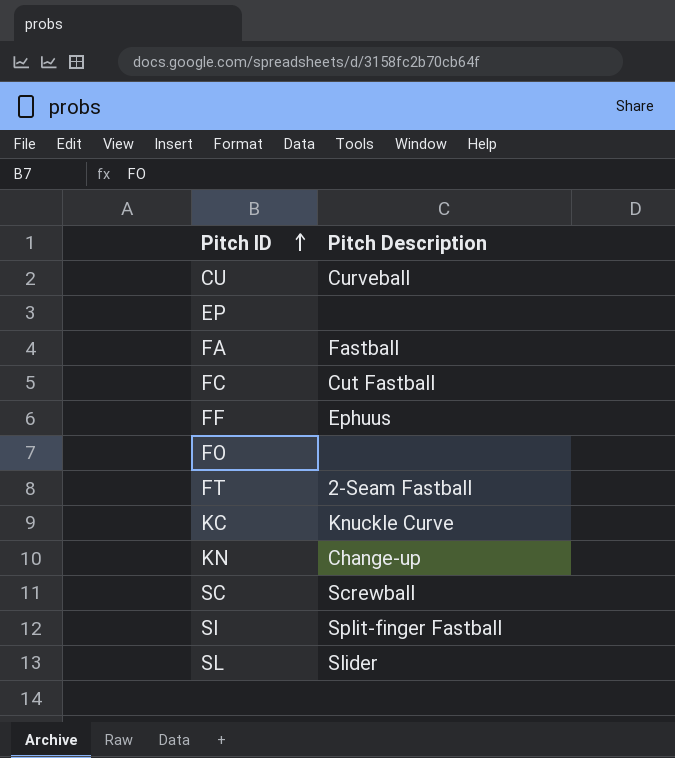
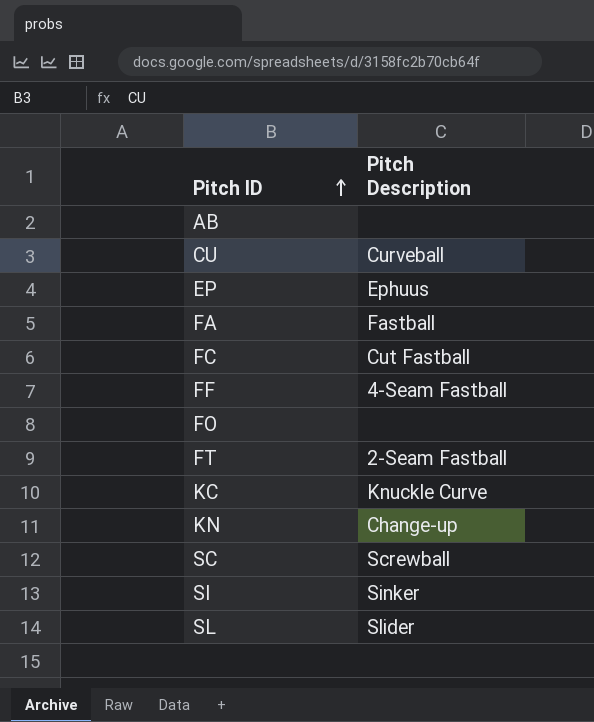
row AB: none -> none
EP | Pitch Description: none -> Ephuus
FF | Pitch Description: Ephuus -> 4-Seam Fastball
SI | Pitch Description: Split-finger Fastball -> Sinker

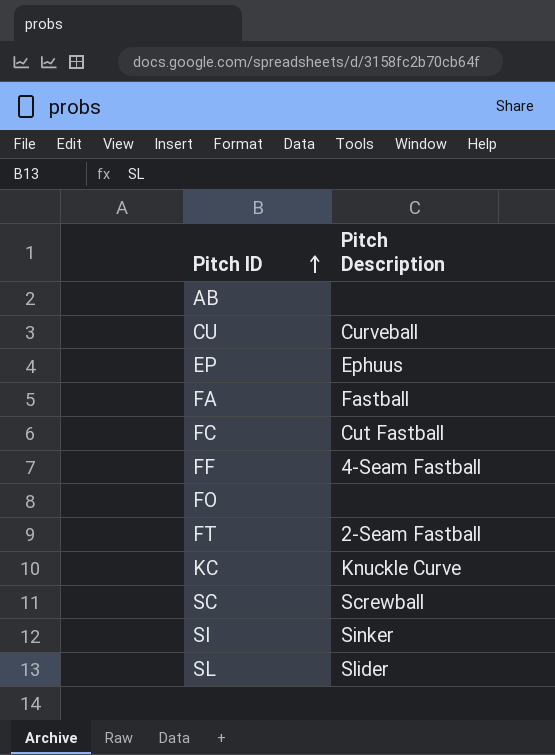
row KN: Change-up -> none

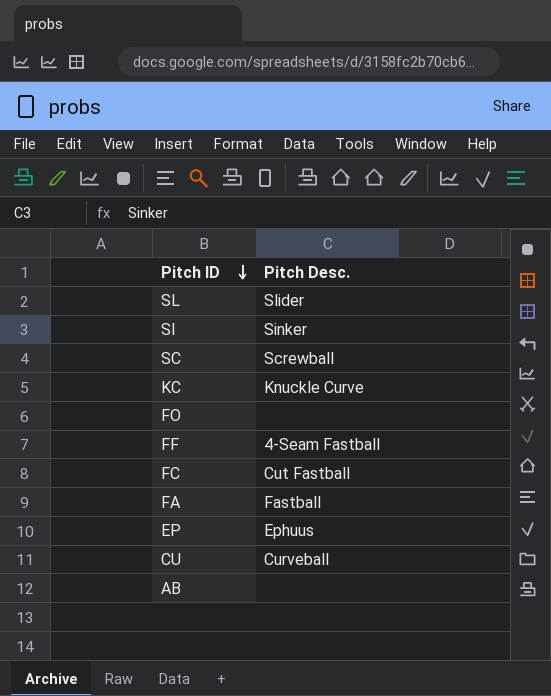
row order: Pitch ID ascending -> Pitch ID descending
column name: Pitch Description -> Pitch Desc.
row FT: 2-Seam Fastball -> none

